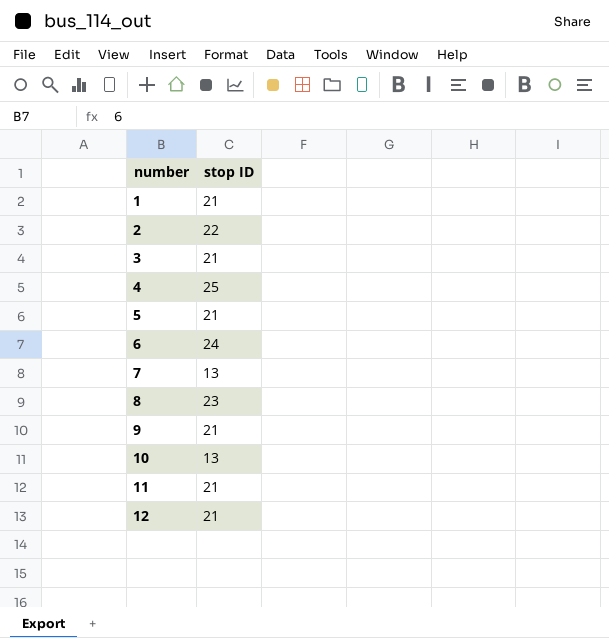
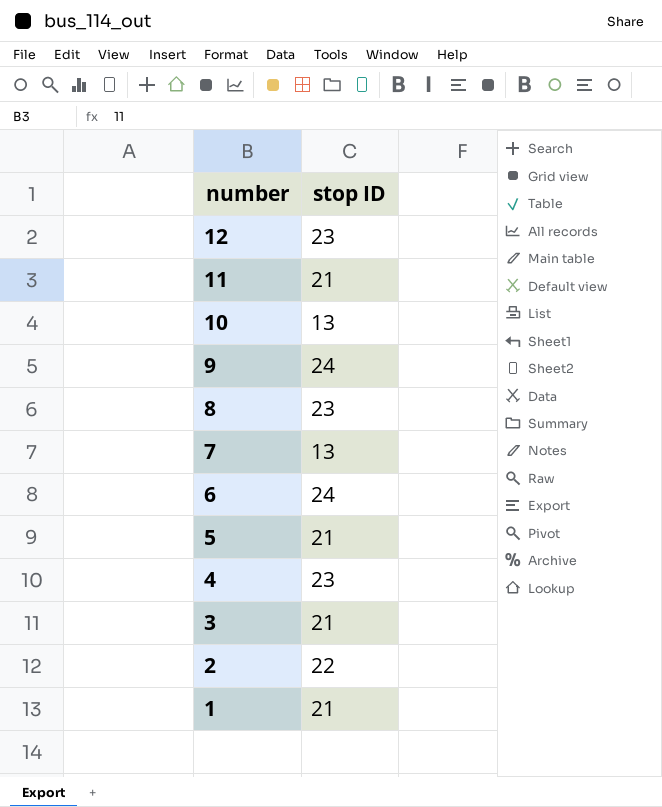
row order: number ascending -> number descending
12 | stop ID: 21 -> 23
9 | stop ID: 21 -> 24
4 | stop ID: 25 -> 23

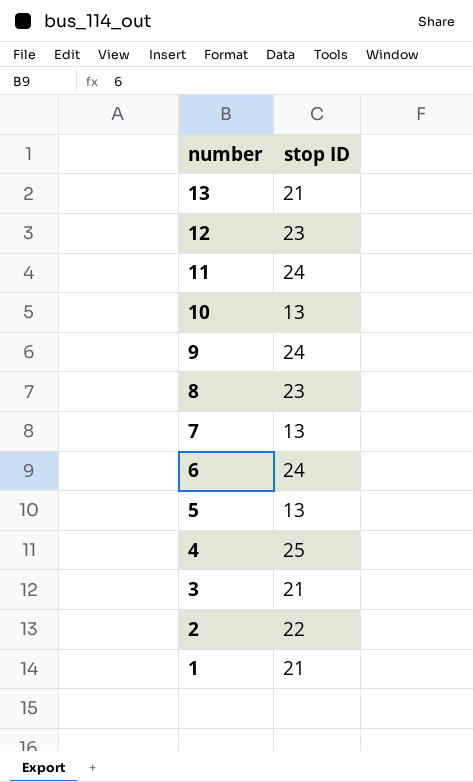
row 13: none -> 21
11 | stop ID: 21 -> 24
5 | stop ID: 21 -> 13
4 | stop ID: 23 -> 25

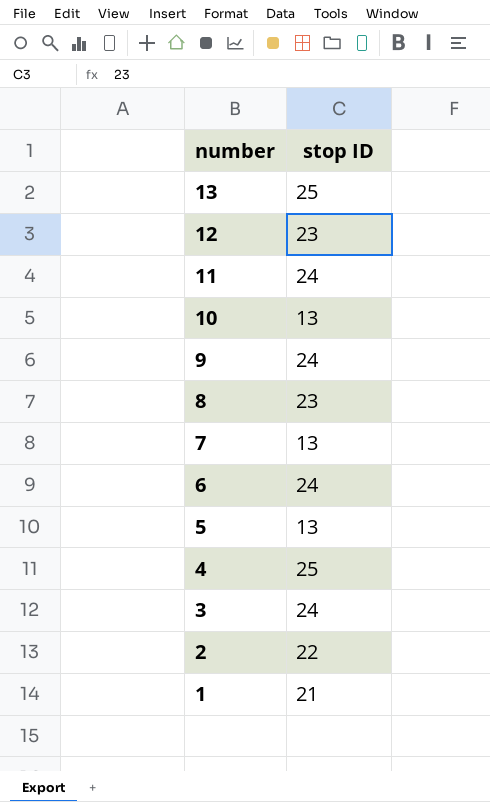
13 | stop ID: 21 -> 25
3 | stop ID: 21 -> 24

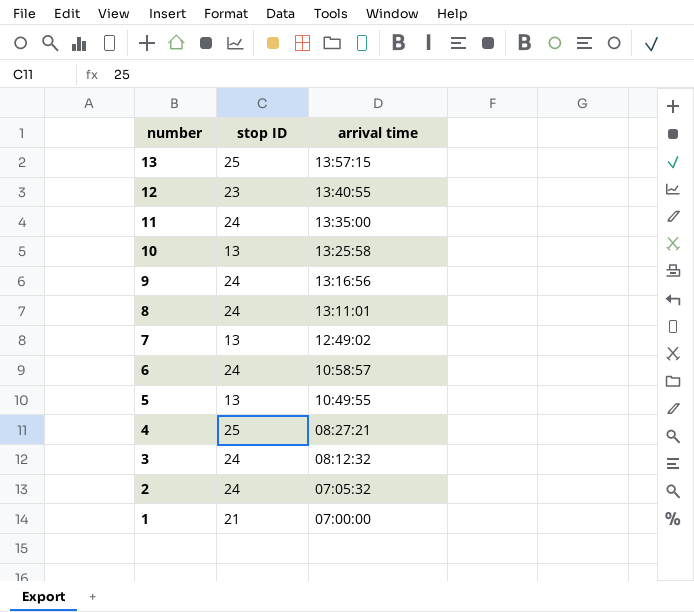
column arrival time | position: none -> 3
8 | stop ID: 23 -> 24
2 | stop ID: 22 -> 24

